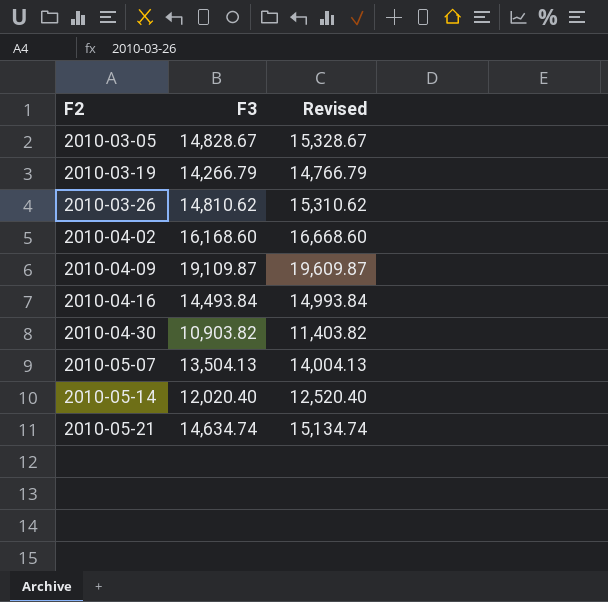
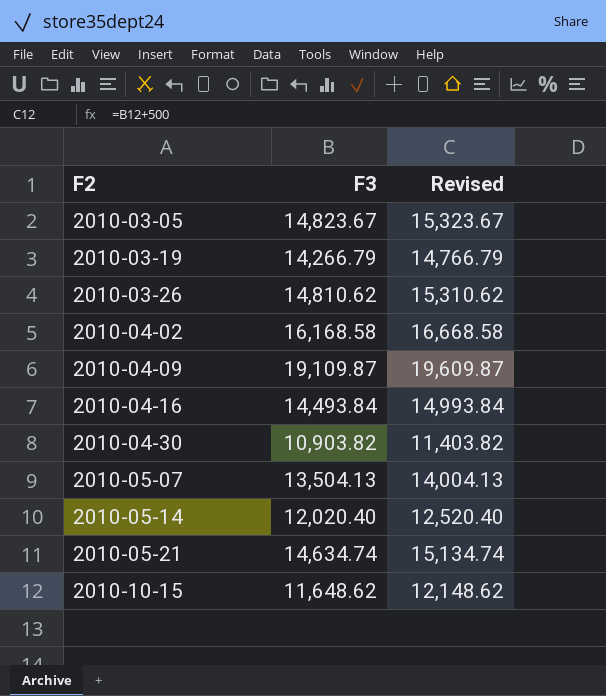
2010-03-05 | F3: 14,828.67 -> 14,823.67
2010-03-05 | Revised: 15,328.67 -> 15,323.67
2010-04-02 | F3: 16,168.60 -> 16,168.58
2010-04-02 | Revised: 16,668.60 -> 16,668.58
row 2010-10-15: none -> 11,648.62 | 12,148.62

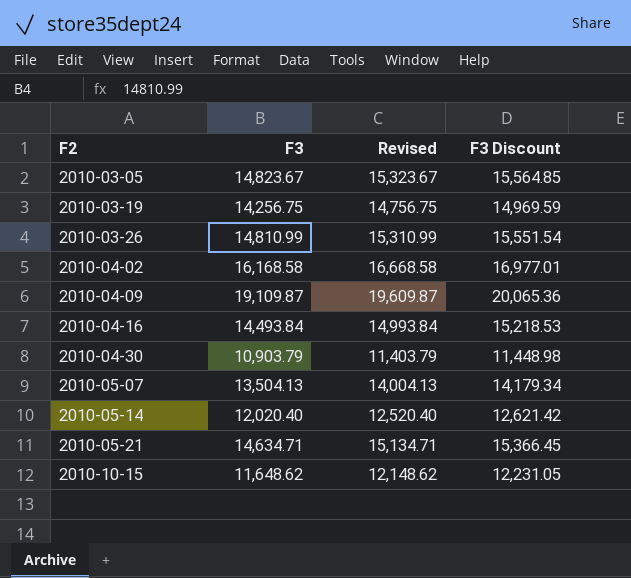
column F3 Discount | formula: none -> [F3] * 1.05
2010-03-19 | F3: 14,266.79 -> 14,256.75
2010-03-19 | Revised: 14,766.79 -> 14,756.75
2010-03-26 | F3: 14,810.62 -> 14,810.99
2010-03-26 | Revised: 15,310.62 -> 15,310.99
2010-04-30 | F3: 10,903.82 -> 10,903.79
2010-04-30 | Revised: 11,403.82 -> 11,403.79
2010-05-21 | F3: 14,634.74 -> 14,634.71
2010-05-21 | Revised: 15,134.74 -> 15,134.71

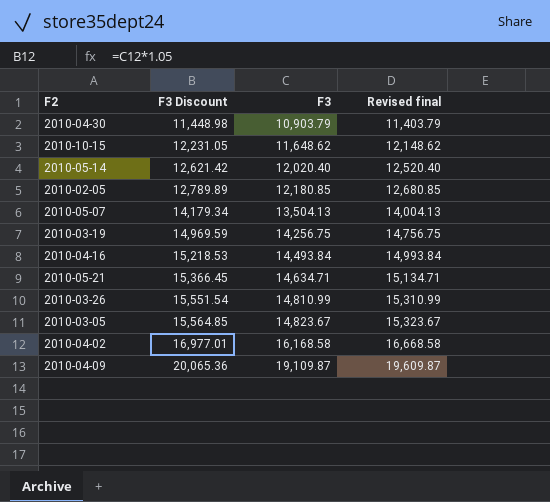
row order: F2 ascending -> F3 Discount ascending
column F3 Discount | position: 4 -> 2
column name: Revised -> Revised final
row 2010-02-05: none -> 12,789.89 | 12,180.85 | 12,680.85

